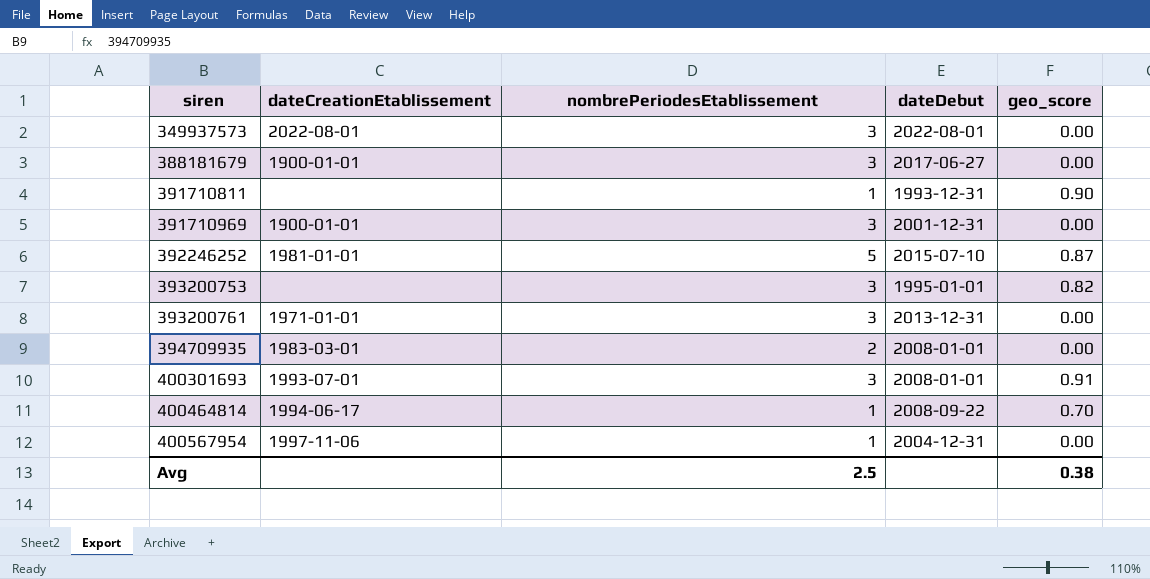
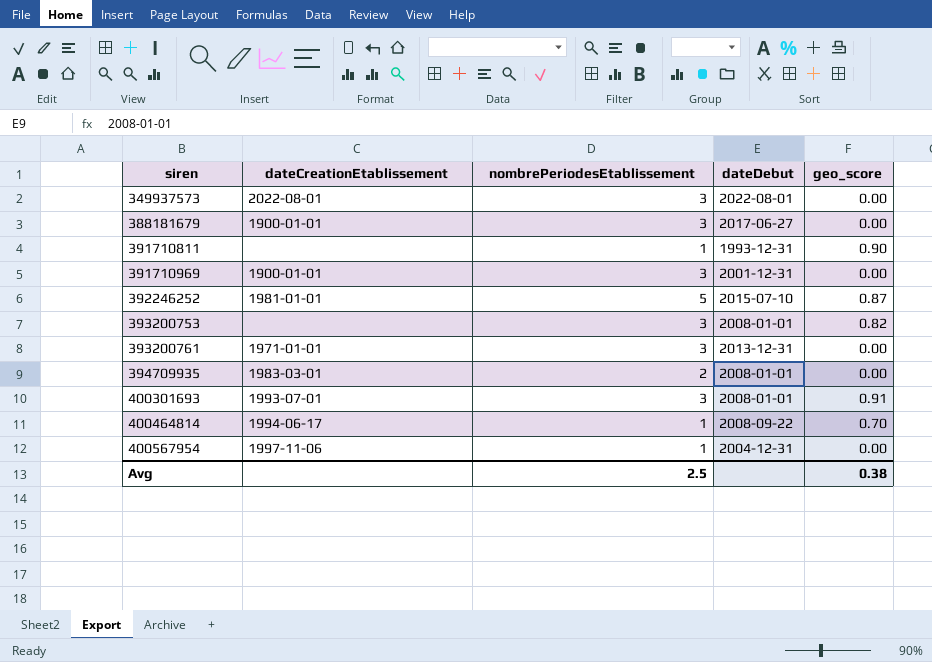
393200753 | dateDebut: 1995-01-01 -> 2008-01-01

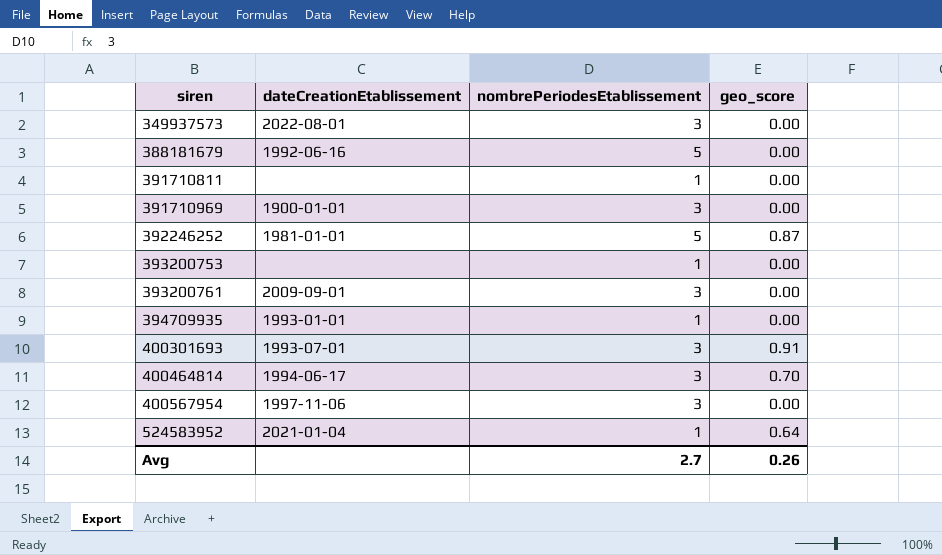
column dateDebut | position: 4 -> none
388181679 | dateCreationEtablissement: 1900-01-01 -> 1992-06-16
388181679 | nombrePeriodesEtablissement: 3 -> 5
391710811 | geo_score: 0.90 -> 0.00
393200753 | nombrePeriodesEtablissement: 3 -> 1
393200753 | geo_score: 0.82 -> 0.00
393200761 | dateCreationEtablissement: 1971-01-01 -> 2009-09-01
394709935 | dateCreationEtablissement: 1983-03-01 -> 1993-01-01
394709935 | nombrePeriodesEtablissement: 2 -> 1
400464814 | nombrePeriodesEtablissement: 1 -> 3
400567954 | nombrePeriodesEtablissement: 1 -> 3
row 524583952: none -> 2021-01-04 | 1 | 0.64
Avg | nombrePeriodesEtablissement: 2.5 -> 2.7
Avg | geo_score: 0.38 -> 0.26

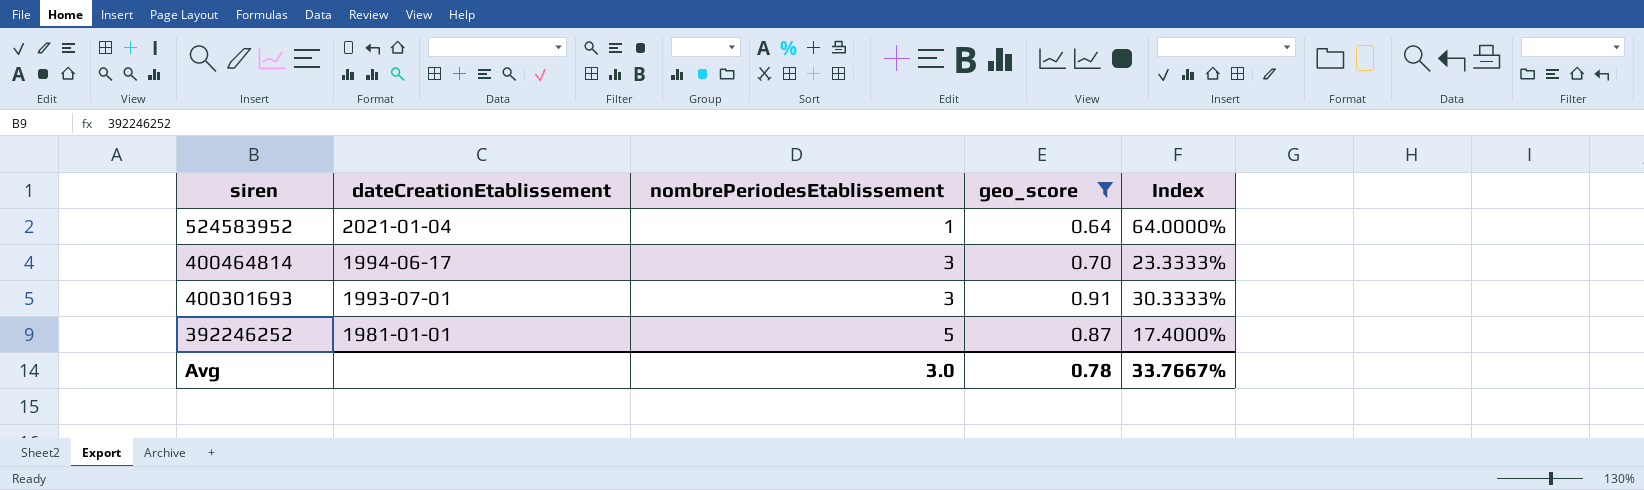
filter: none -> geo_score != 0.00
row order: siren ascending -> siren descending
column Index | formula: none -> [geo_score] / [nombrePeriodesEtablissement]
Avg | nombrePeriodesEtablissement: 2.7 -> 3.0
Avg | geo_score: 0.26 -> 0.78

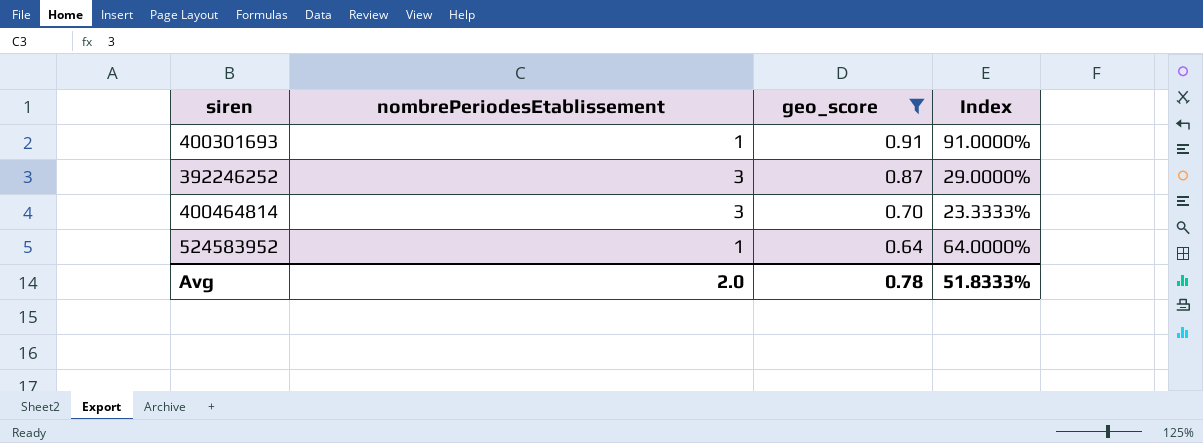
row order: siren descending -> geo_score descending
column dateCreationEtablissement | position: 2 -> none
400301693 | nombrePeriodesEtablissement: 3 -> 1
400301693 | Index: 30.3333% -> 91.0000%
392246252 | nombrePeriodesEtablissement: 5 -> 3
392246252 | Index: 17.4000% -> 29.0000%
Avg | nombrePeriodesEtablissement: 3.0 -> 2.0
Avg | Index: 33.7667% -> 51.8333%

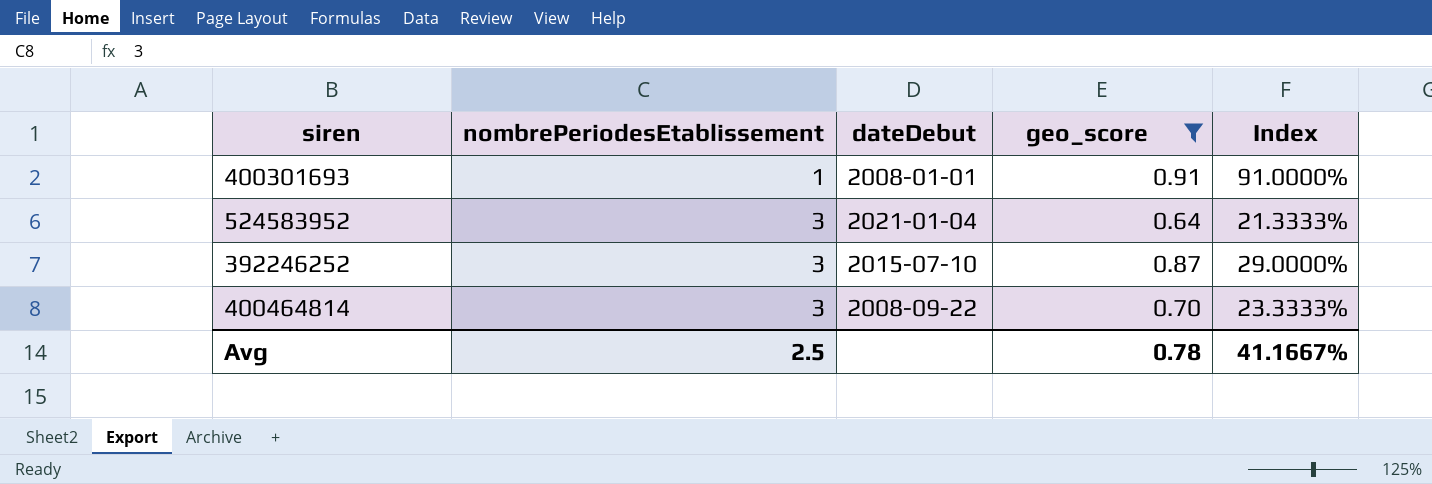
row order: geo_score descending -> nombrePeriodesEtablissement ascending
column dateDebut | position: none -> 3
524583952 | nombrePeriodesEtablissement: 1 -> 3
524583952 | Index: 64.0000% -> 21.3333%
Avg | nombrePeriodesEtablissement: 2.0 -> 2.5
Avg | Index: 51.8333% -> 41.1667%

